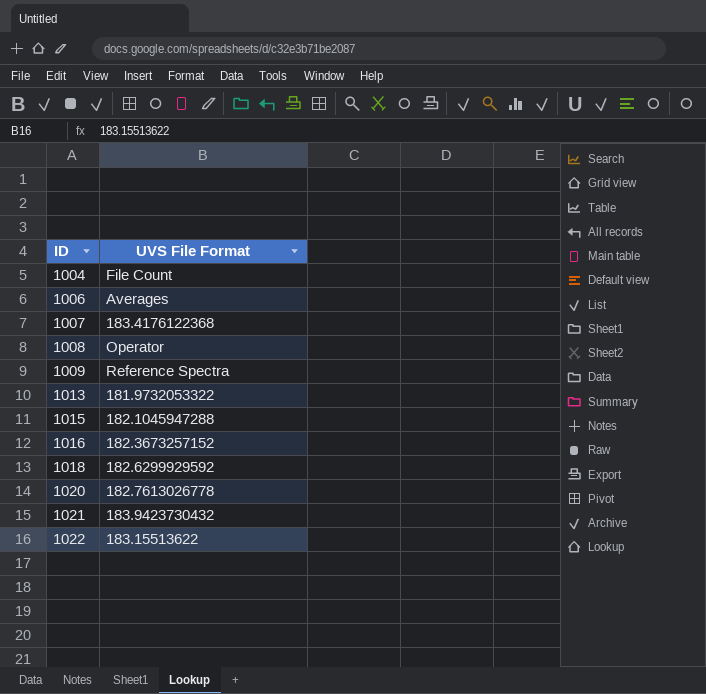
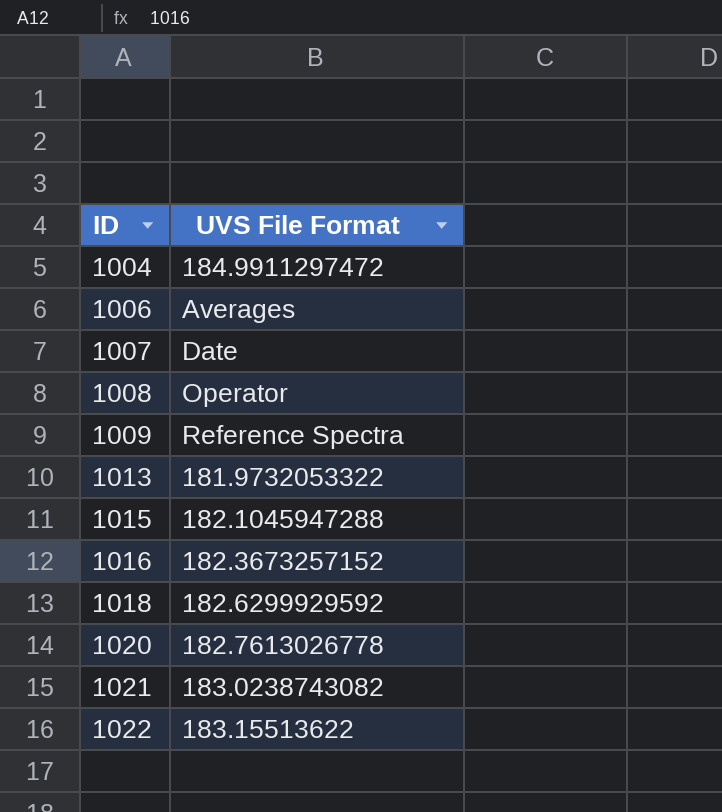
1004 | UVS File Format: File Count -> 184.9911297472
1007 | UVS File Format: 183.4176122368 -> Date
1021 | UVS File Format: 183.9423730432 -> 183.0238743082

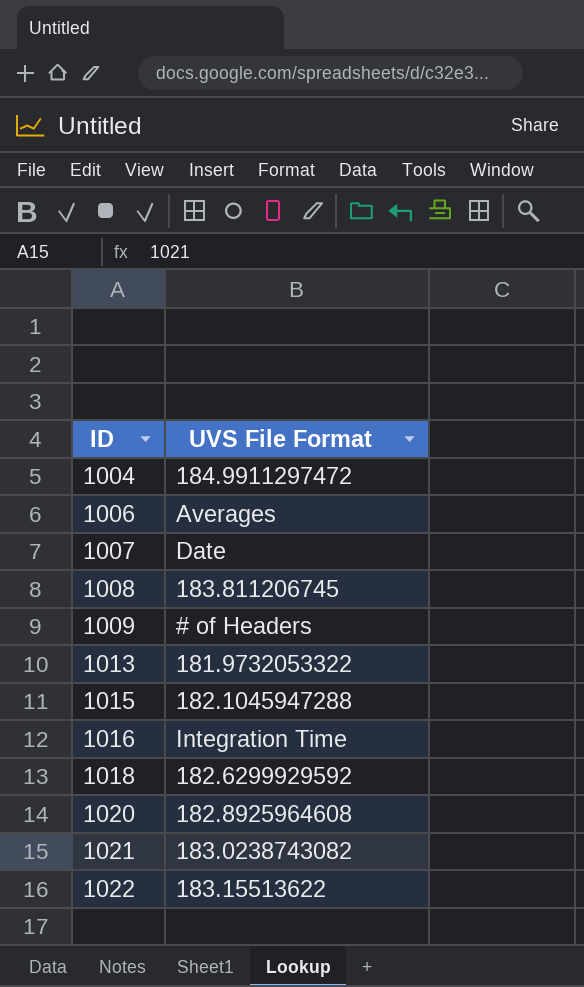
1008 | UVS File Format: Operator -> 183.811206745
1009 | UVS File Format: Reference Spectra -> # of Headers
1016 | UVS File Format: 182.3673257152 -> Integration Time
1020 | UVS File Format: 182.7613026778 -> 182.8925964608

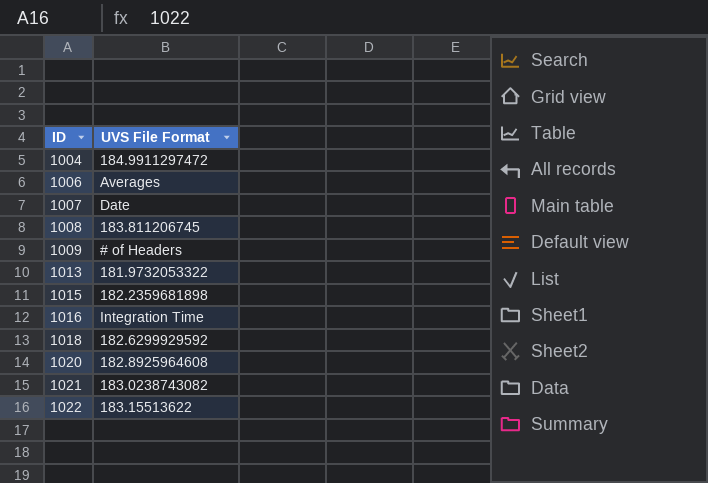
1015 | UVS File Format: 182.1045947288 -> 182.2359681898

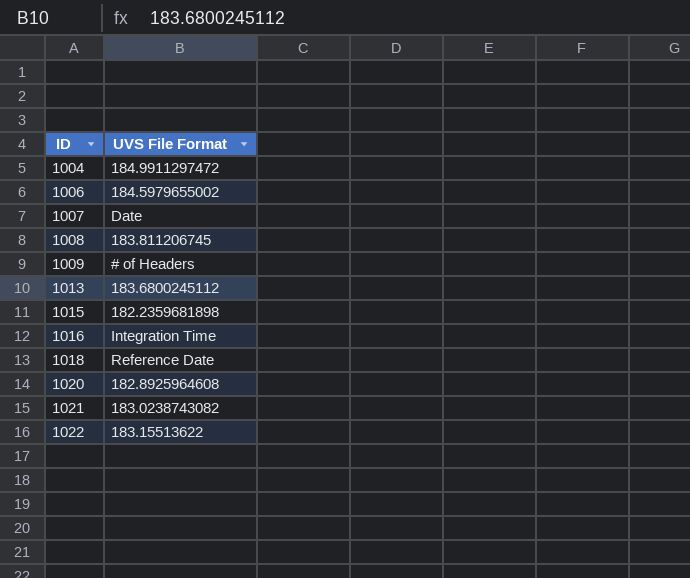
1006 | UVS File Format: Averages -> 184.5979655002
1013 | UVS File Format: 181.9732053322 -> 183.6800245112
1018 | UVS File Format: 182.6299929592 -> Reference Date

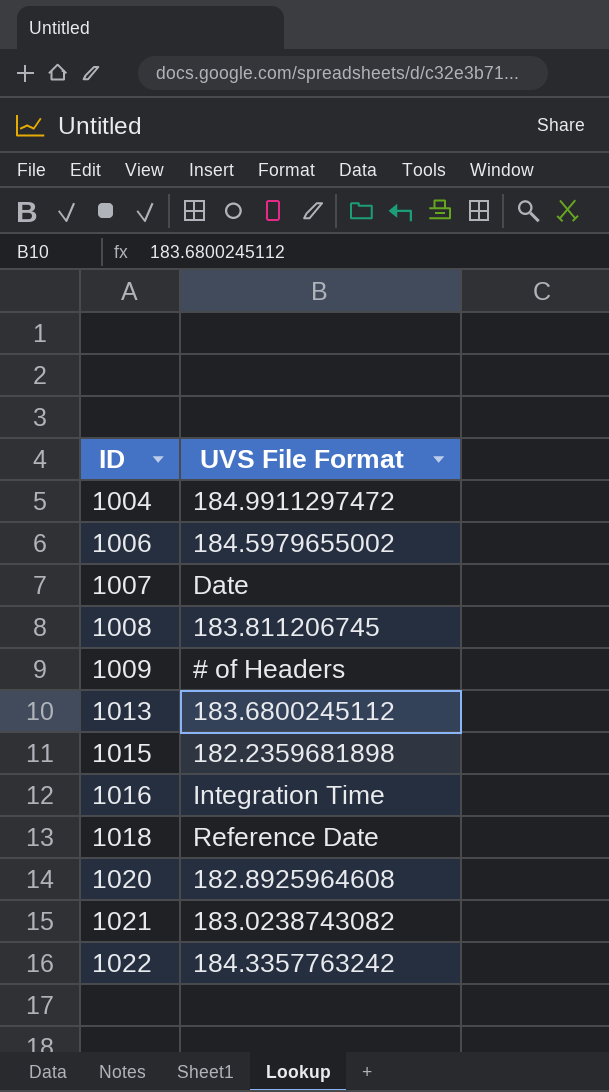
1022 | UVS File Format: 183.15513622 -> 184.3357763242

